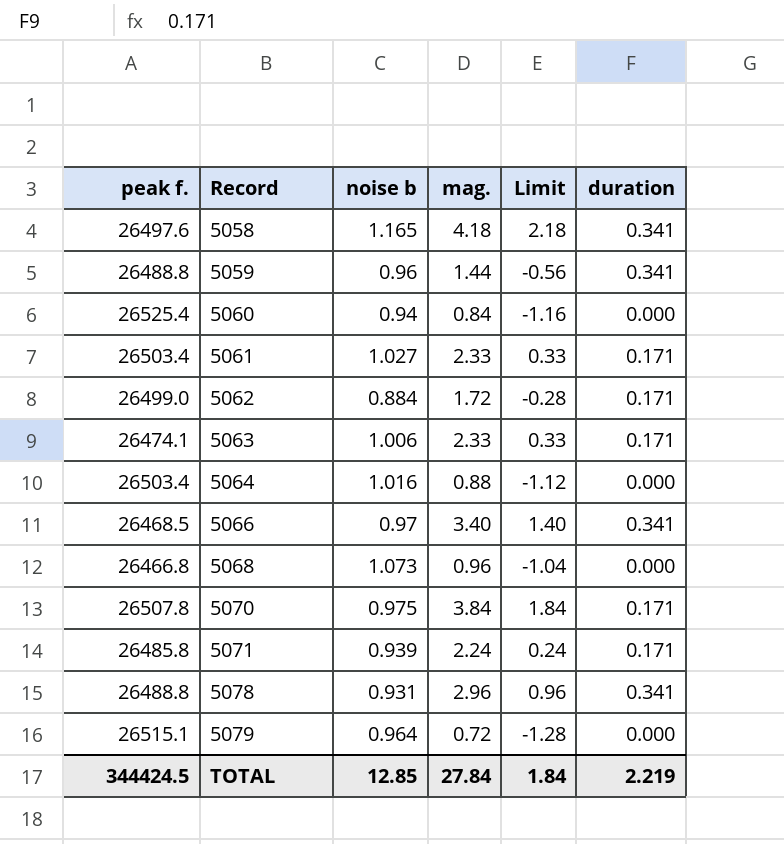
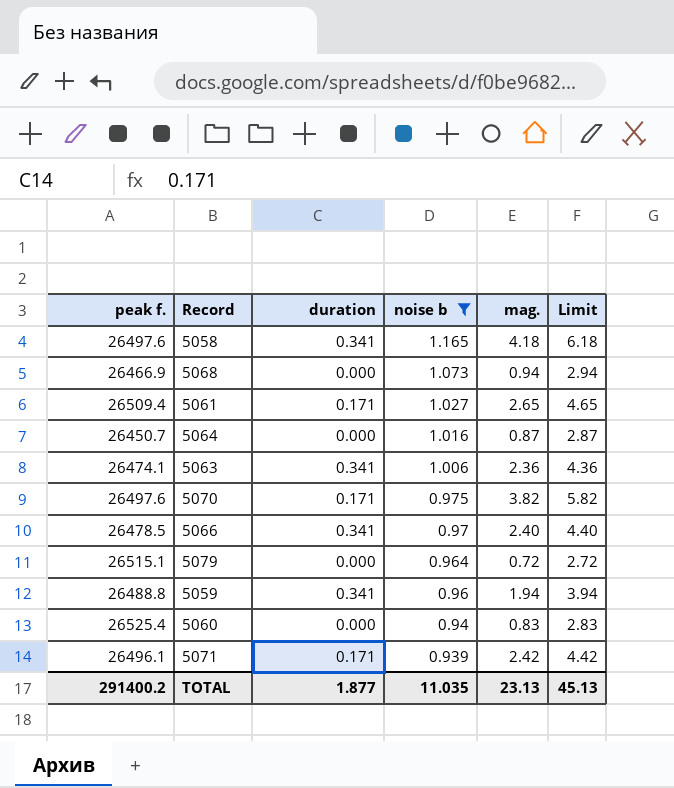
filter: none -> noise b >= 0.939
row order: Record ascending -> noise b descending
column duration | position: 6 -> 3
column Limit | formula: [mag.] - 2 -> [mag.] + 2
5068 | peak f.: 26466.8 -> 26466.9
5068 | mag.: 0.96 -> 0.94
5061 | peak f.: 26503.4 -> 26509.4
5061 | mag.: 2.33 -> 2.65
5064 | peak f.: 26503.4 -> 26450.7
5064 | mag.: 0.88 -> 0.87
5063 | duration: 0.171 -> 0.341
5063 | mag.: 2.33 -> 2.36
5070 | peak f.: 26507.8 -> 26497.6
5070 | mag.: 3.84 -> 3.82
5066 | peak f.: 26468.5 -> 26478.5
5066 | mag.: 3.40 -> 2.40
5059 | mag.: 1.44 -> 1.94
5060 | mag.: 0.84 -> 0.83
5071 | peak f.: 26485.8 -> 26496.1
5071 | mag.: 2.24 -> 2.42
TOTAL | peak f.: 344424.5 -> 291400.2
TOTAL | duration: 2.219 -> 1.877
TOTAL | noise b: 12.85 -> 11.035
TOTAL | mag.: 27.84 -> 23.13
TOTAL | Limit: 1.84 -> 45.13

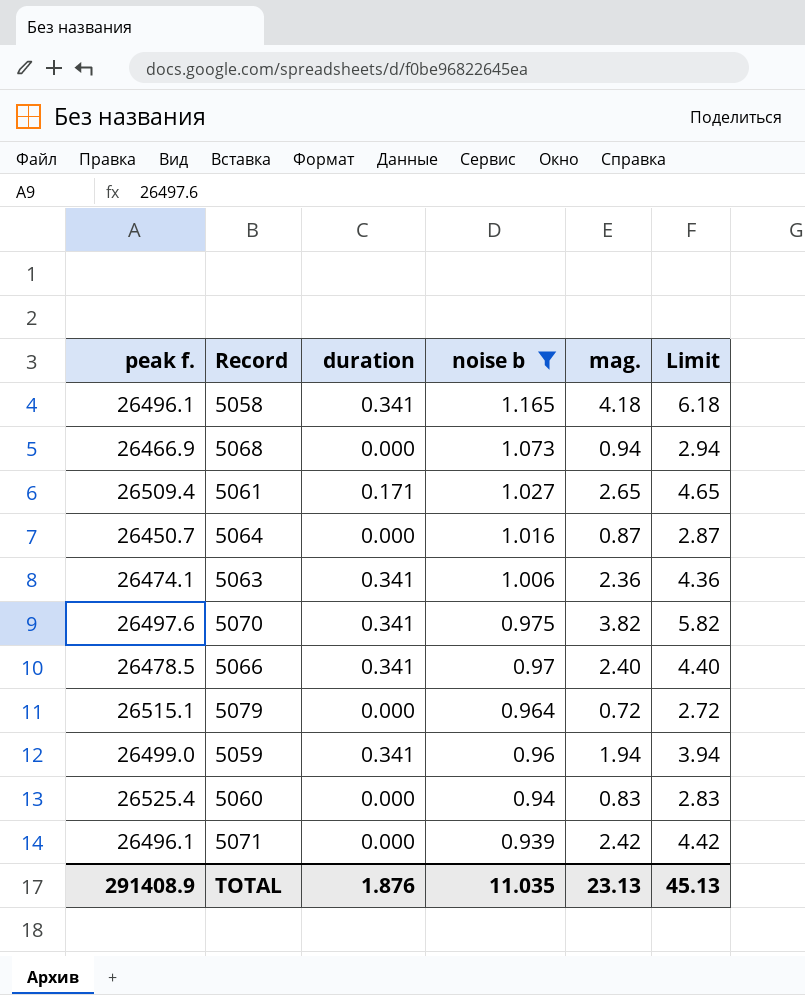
5058 | peak f.: 26497.6 -> 26496.1
5070 | duration: 0.171 -> 0.341
5059 | peak f.: 26488.8 -> 26499.0
5071 | duration: 0.171 -> 0.000
TOTAL | peak f.: 291400.2 -> 291408.9
TOTAL | duration: 1.877 -> 1.876

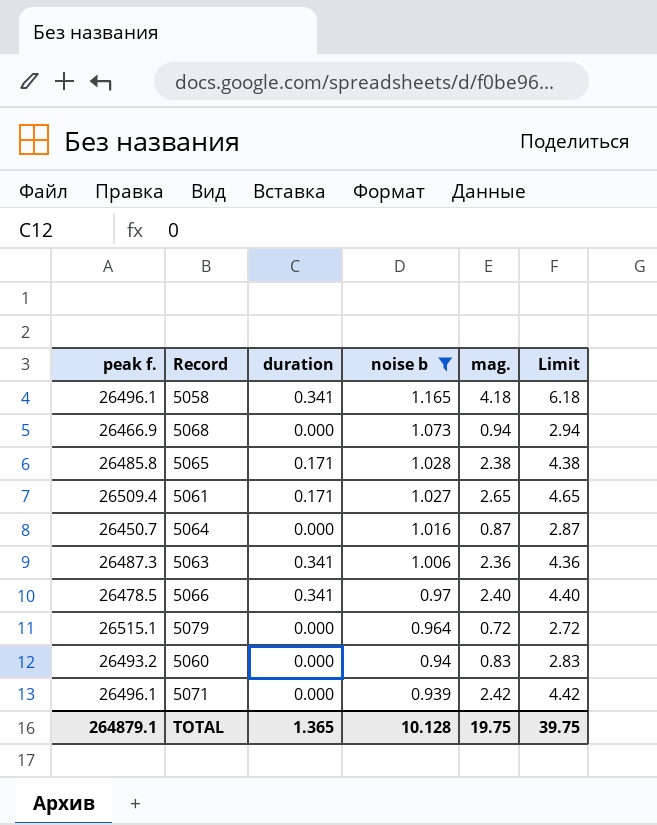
row 5070: 26497.6 | 0.341 | 0.975 | 3.82 | 5.82 -> none
row 5059: 26499.0 | 0.341 | 0.96 | 1.94 | 3.94 -> none
row 5065: none -> 26485.8 | 0.171 | 1.028 | 2.38 | 4.38
5063 | peak f.: 26474.1 -> 26487.3
5060 | peak f.: 26525.4 -> 26493.2
TOTAL | peak f.: 291408.9 -> 264879.1
TOTAL | duration: 1.876 -> 1.365
TOTAL | noise b: 11.035 -> 10.128
TOTAL | mag.: 23.13 -> 19.75
TOTAL | Limit: 45.13 -> 39.75

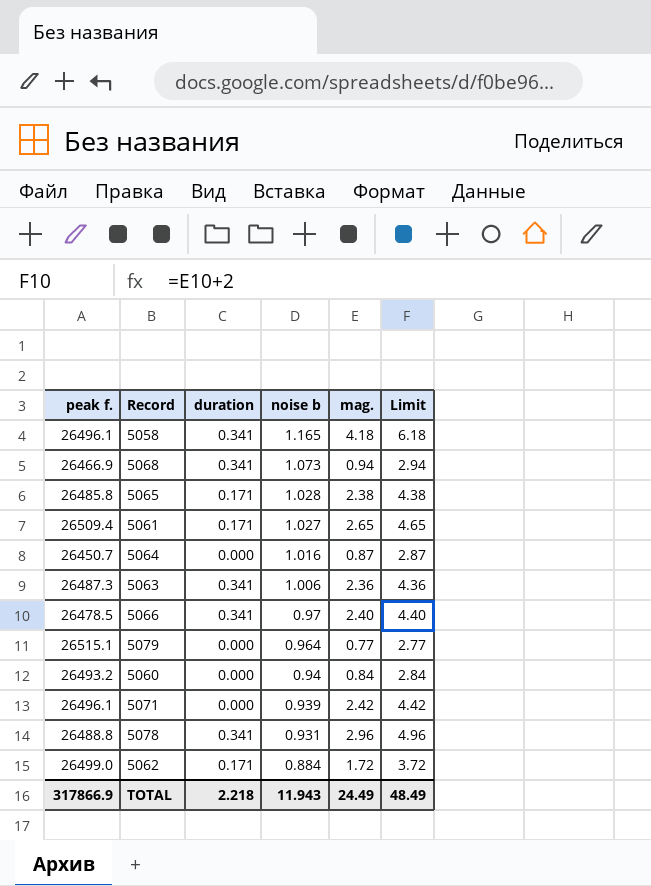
filter: noise b >= 0.939 -> none
5068 | duration: 0.000 -> 0.341
5079 | mag.: 0.72 -> 0.77
5079 | Limit: 2.72 -> 2.77
5060 | mag.: 0.83 -> 0.84
5060 | Limit: 2.83 -> 2.84
TOTAL | peak f.: 264879.1 -> 317866.9
TOTAL | duration: 1.365 -> 2.218
TOTAL | noise b: 10.128 -> 11.943
TOTAL | mag.: 19.75 -> 24.49
TOTAL | Limit: 39.75 -> 48.49

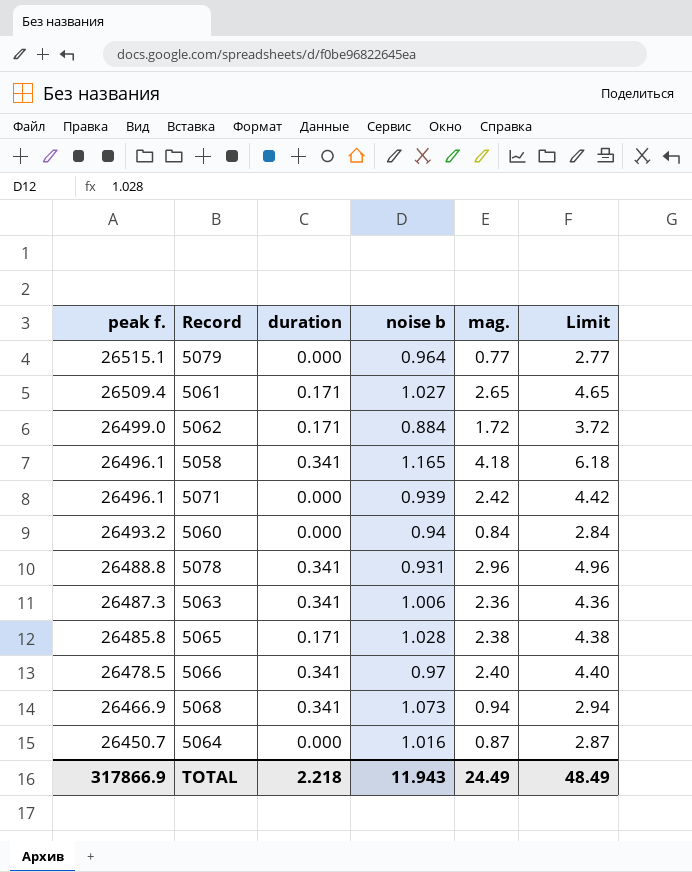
row order: noise b descending -> peak f. descending

